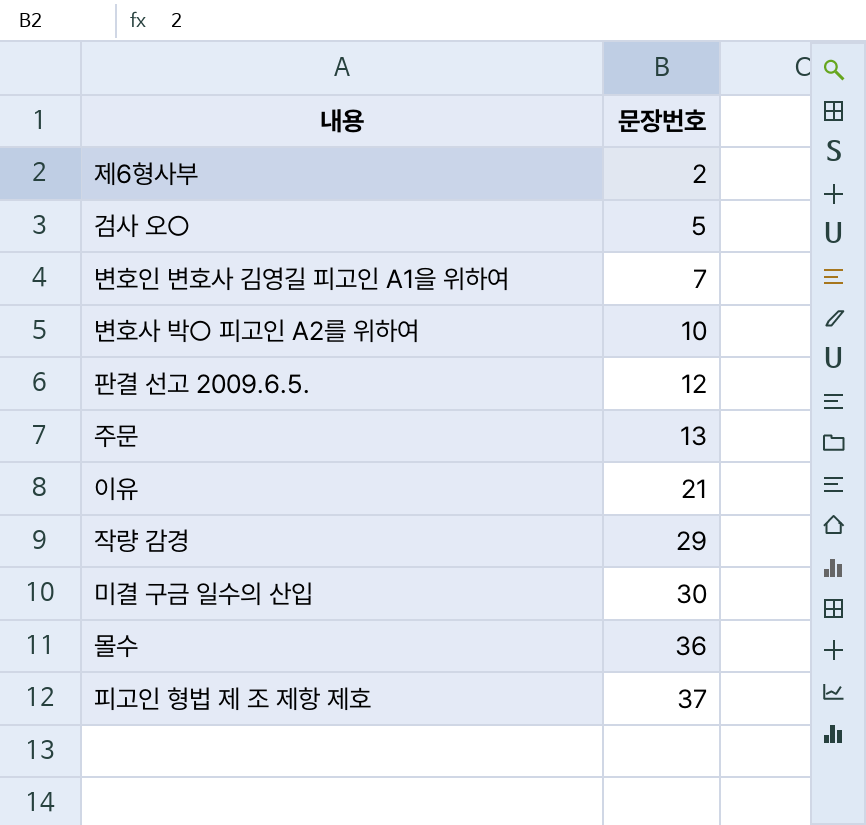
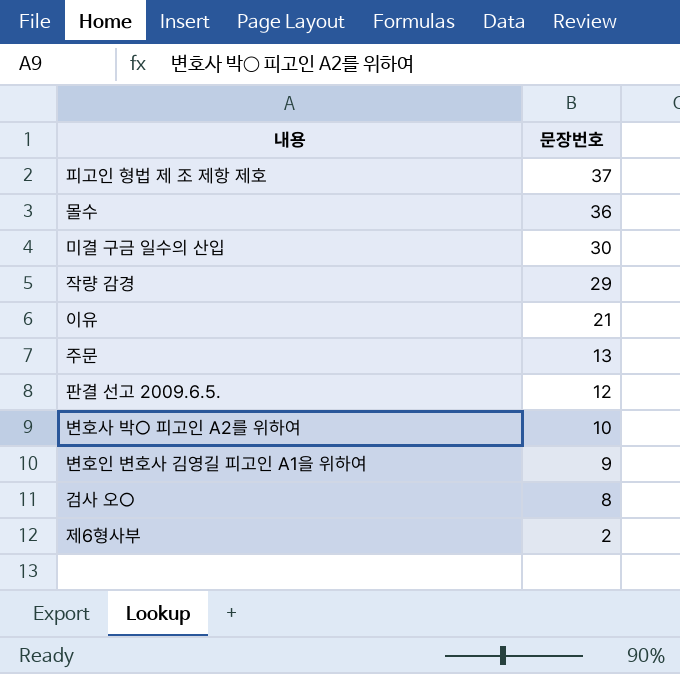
row order: 문장번호 ascending -> 문장번호 descending
변호인 변호사 김영길 피고인 A1을 위하여 | 문장번호: 7 -> 9
검사 오○ | 문장번호: 5 -> 8

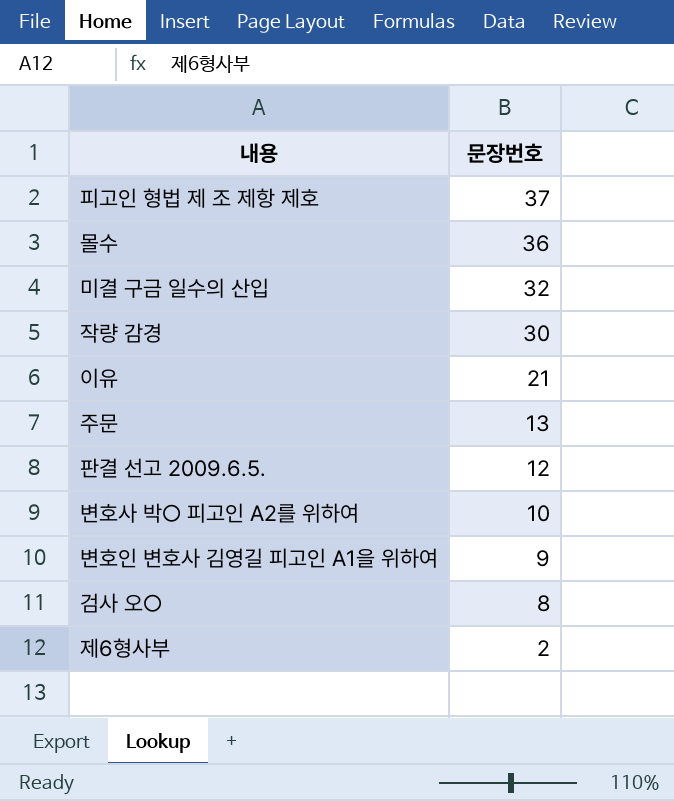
미결 구금 일수의 산입 | 문장번호: 30 -> 32
작량 감경 | 문장번호: 29 -> 30

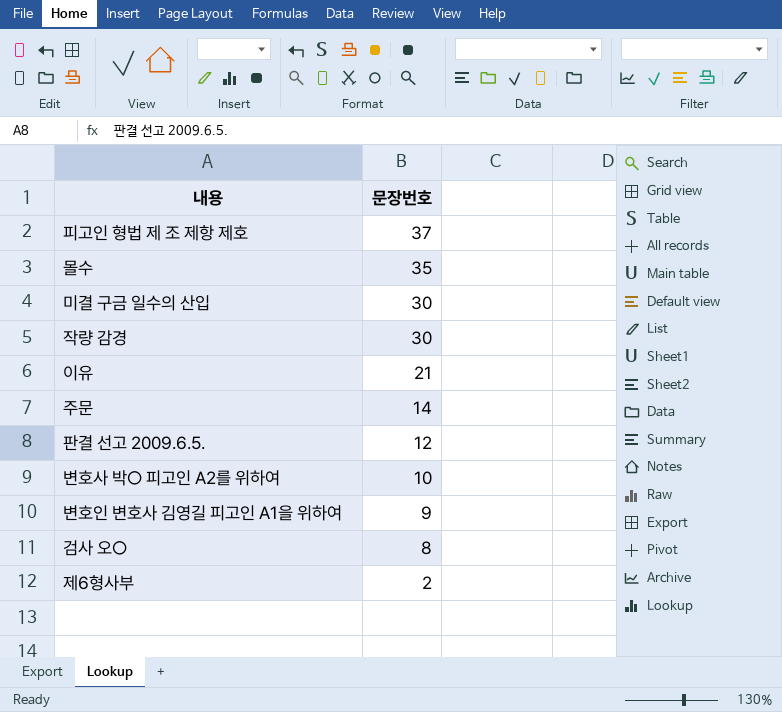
몰수 | 문장번호: 36 -> 35
미결 구금 일수의 산입 | 문장번호: 32 -> 30
주문 | 문장번호: 13 -> 14

